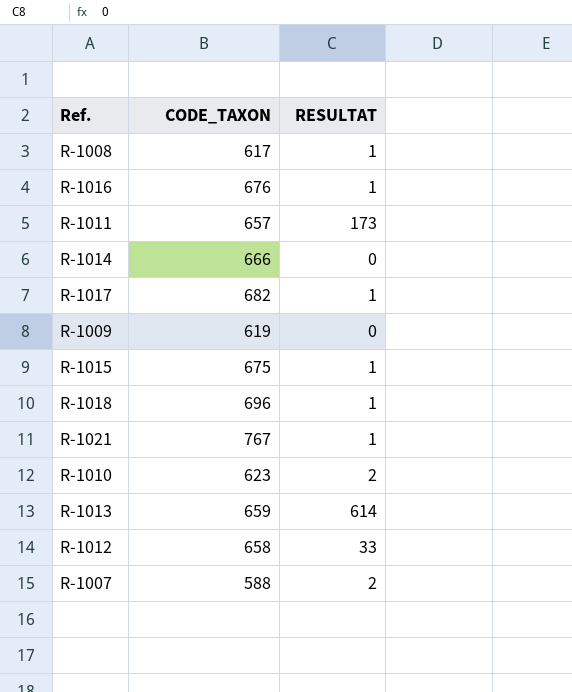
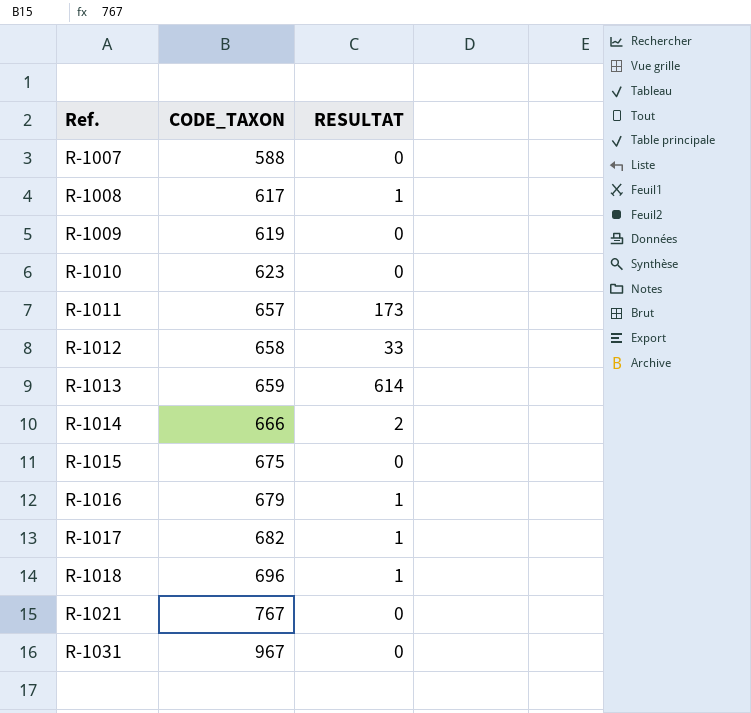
row order: none -> Ref. ascending
R-1007 | RESULTAT: 2 -> 0
R-1010 | RESULTAT: 2 -> 0
R-1014 | RESULTAT: 0 -> 2
R-1015 | RESULTAT: 1 -> 0
R-1016 | CODE_TAXON: 676 -> 679
R-1021 | RESULTAT: 1 -> 0
row R-1031: none -> 967 | 0

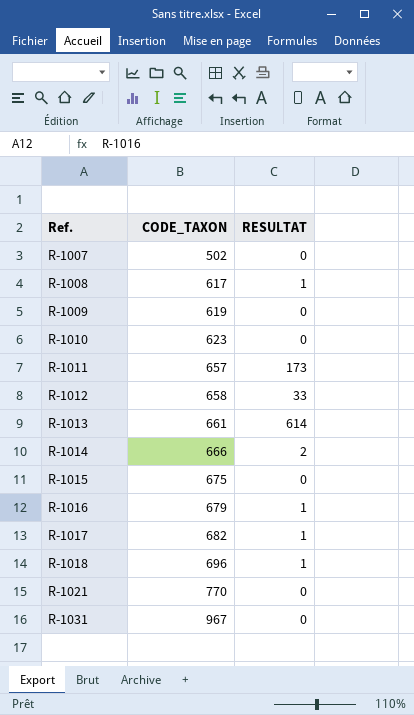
R-1007 | CODE_TAXON: 588 -> 502
R-1013 | CODE_TAXON: 659 -> 661
R-1021 | CODE_TAXON: 767 -> 770

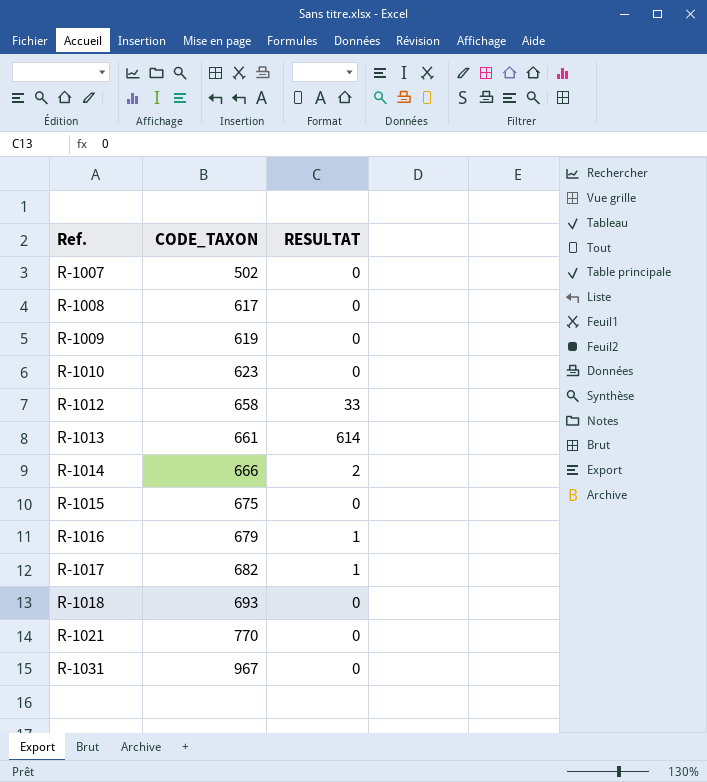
row R-1011: 657 | 173 -> none
R-1008 | RESULTAT: 1 -> 0
R-1018 | CODE_TAXON: 696 -> 693
R-1018 | RESULTAT: 1 -> 0

